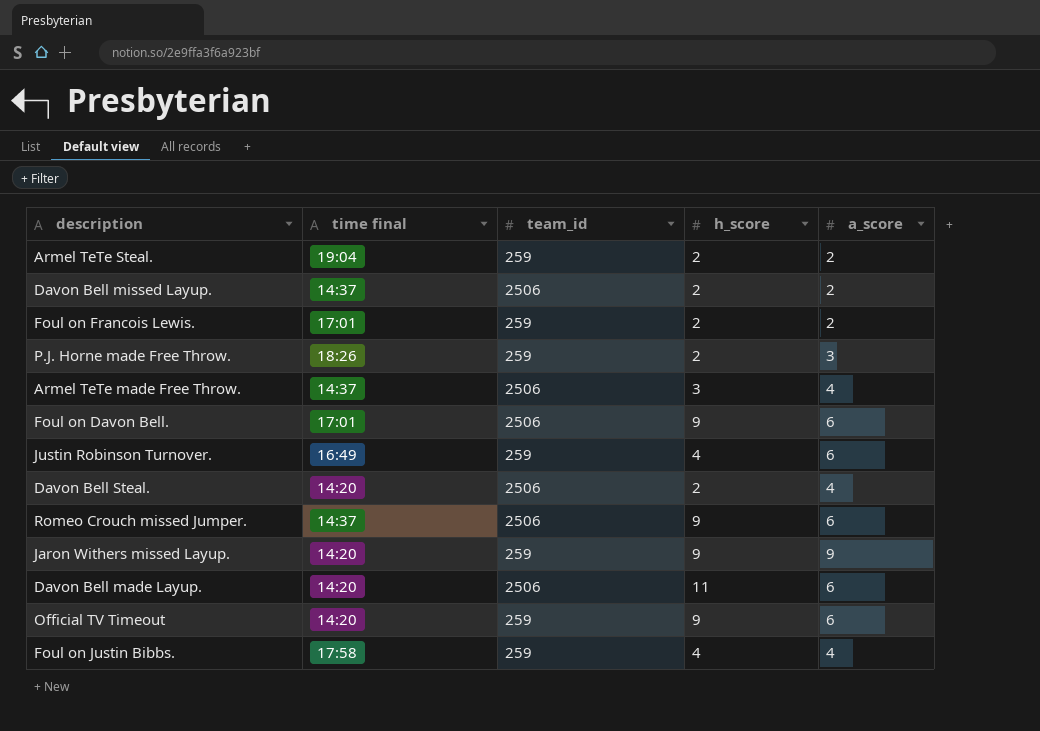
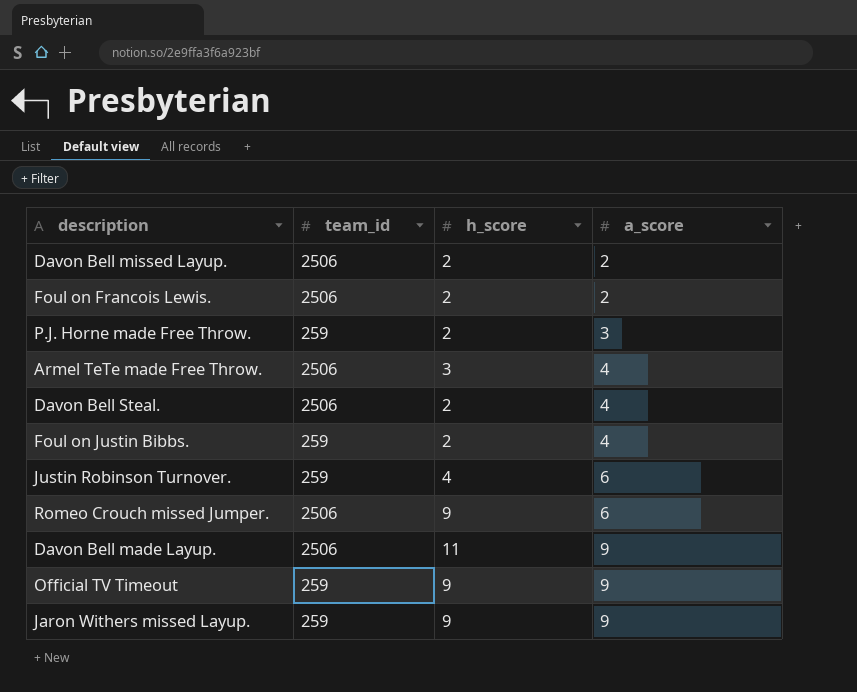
row order: none -> a_score ascending
column time final | position: 2 -> none
row Armel TeTe Steal.: 19:04 | 259 | 2 | 2 -> none
row Foul on Davon Bell.: 17:01 | 2506 | 9 | 6 -> none
Foul on Francois Lewis. | team_id: 259 -> 2506
Foul on Justin Bibbs. | h_score: 4 -> 2
Davon Bell made Layup. | a_score: 6 -> 9
Official TV Timeout | a_score: 6 -> 9

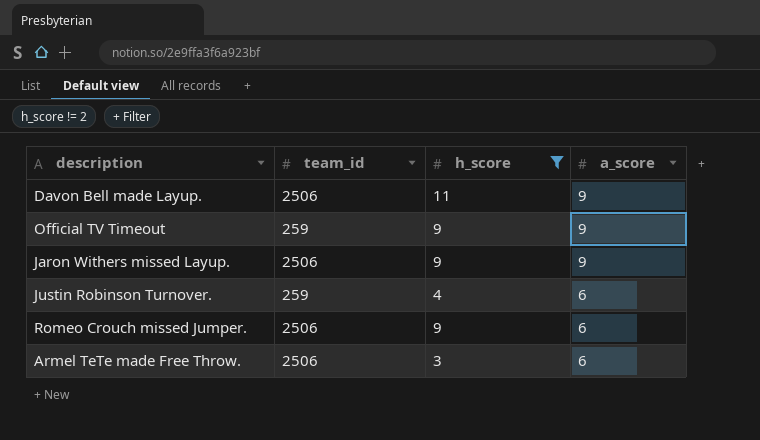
filter: none -> h_score != 2
row order: a_score ascending -> a_score descending
Jaron Withers missed Layup. | team_id: 259 -> 2506
Armel TeTe made Free Throw. | a_score: 4 -> 6

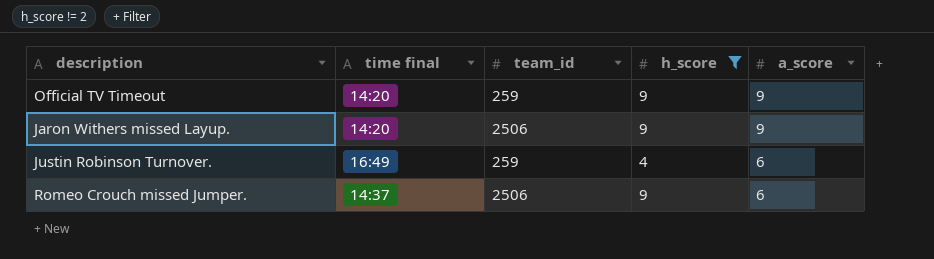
column time final | position: none -> 2
row Davon Bell made Layup.: 2506 | 11 | 9 -> none
row Armel TeTe made Free Throw.: 2506 | 3 | 6 -> none

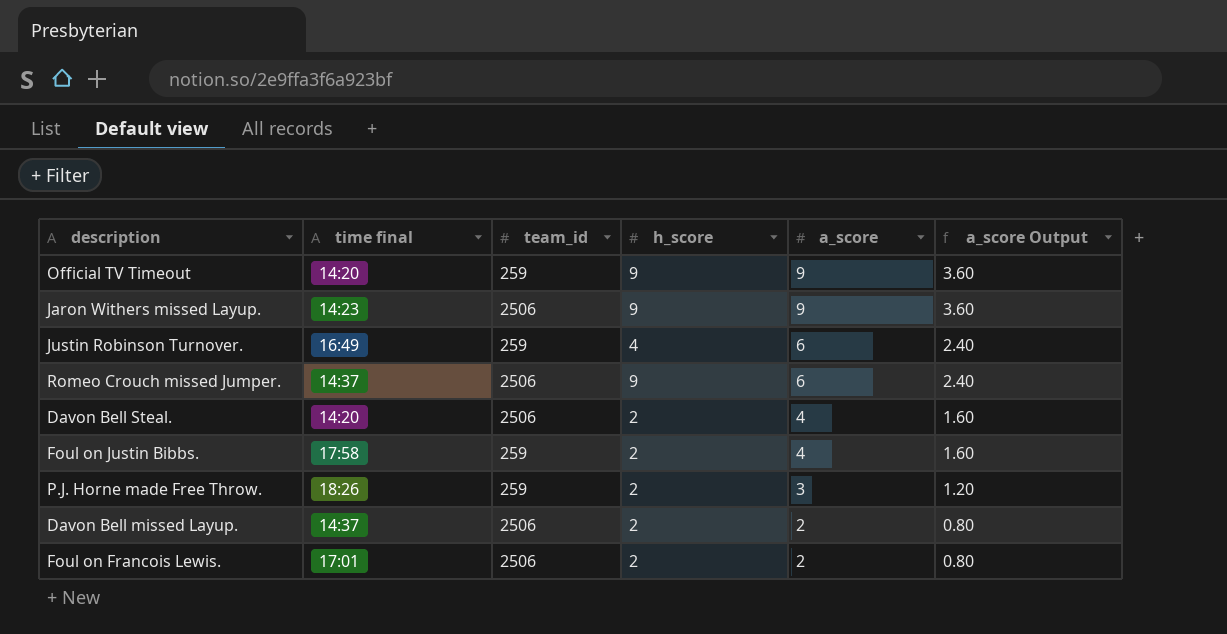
filter: h_score != 2 -> none
column a_score Output | formula: none -> [a_score] * 0.4
Jaron Withers missed Layup. | time final: 14:20 -> 14:23

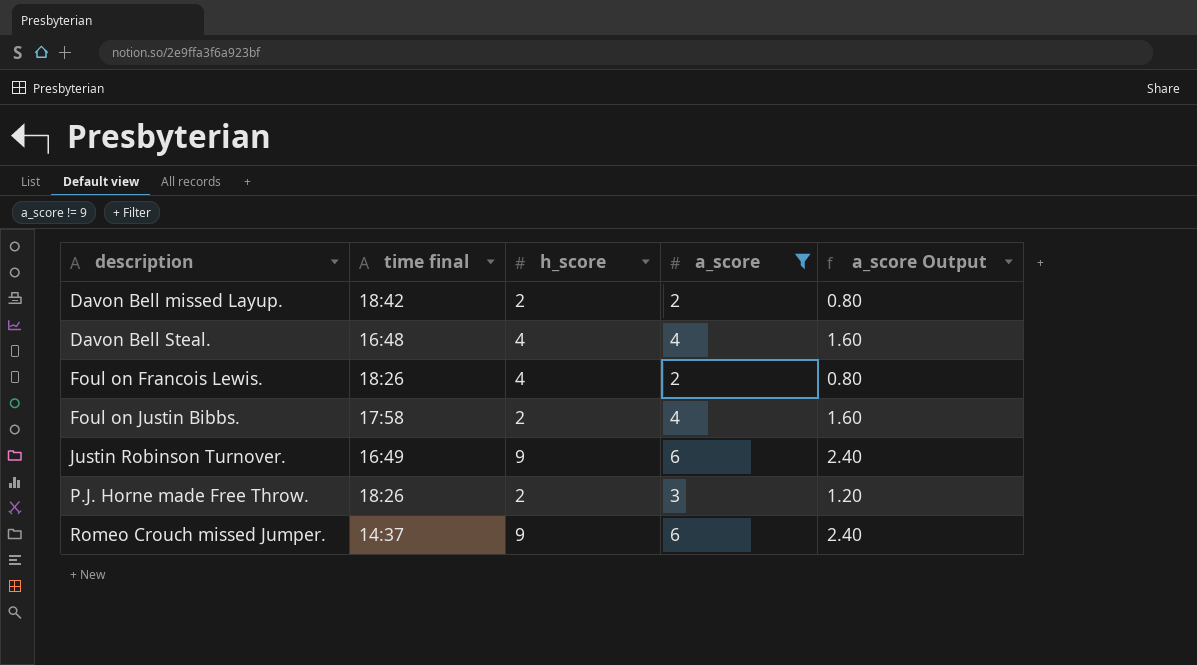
filter: none -> a_score != 9
row order: a_score descending -> description ascending
column team_id | position: 3 -> none
Davon Bell missed Layup. | time final: 14:37 -> 18:42
Davon Bell Steal. | time final: 14:20 -> 16:48
Davon Bell Steal. | h_score: 2 -> 4
Foul on Francois Lewis. | time final: 17:01 -> 18:26
Foul on Francois Lewis. | h_score: 2 -> 4
Justin Robinson Turnover. | h_score: 4 -> 9

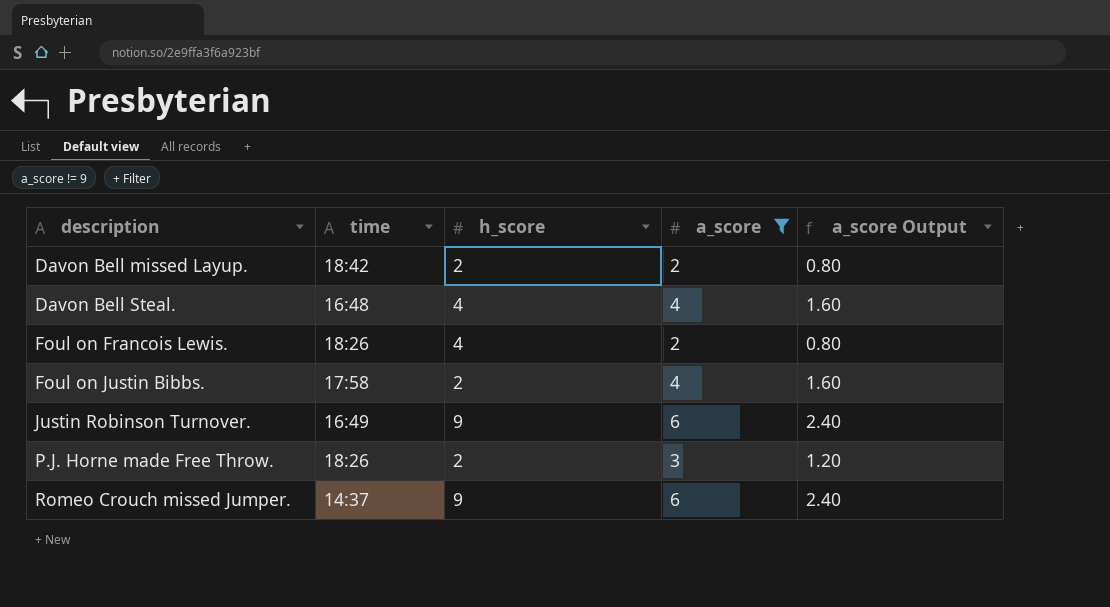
column name: time final -> time

